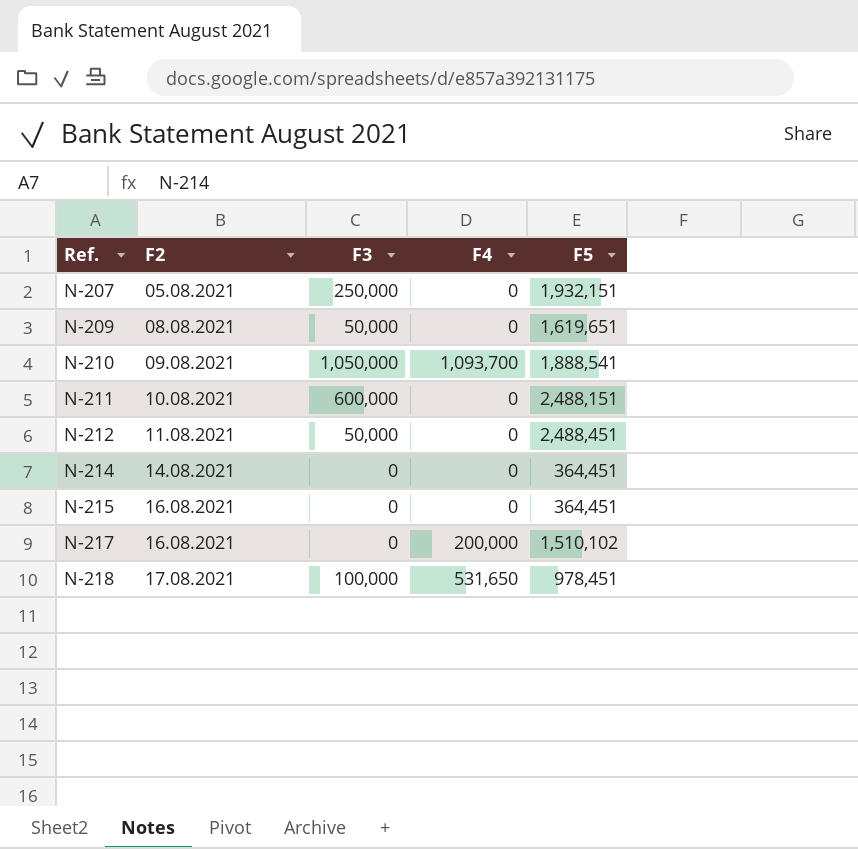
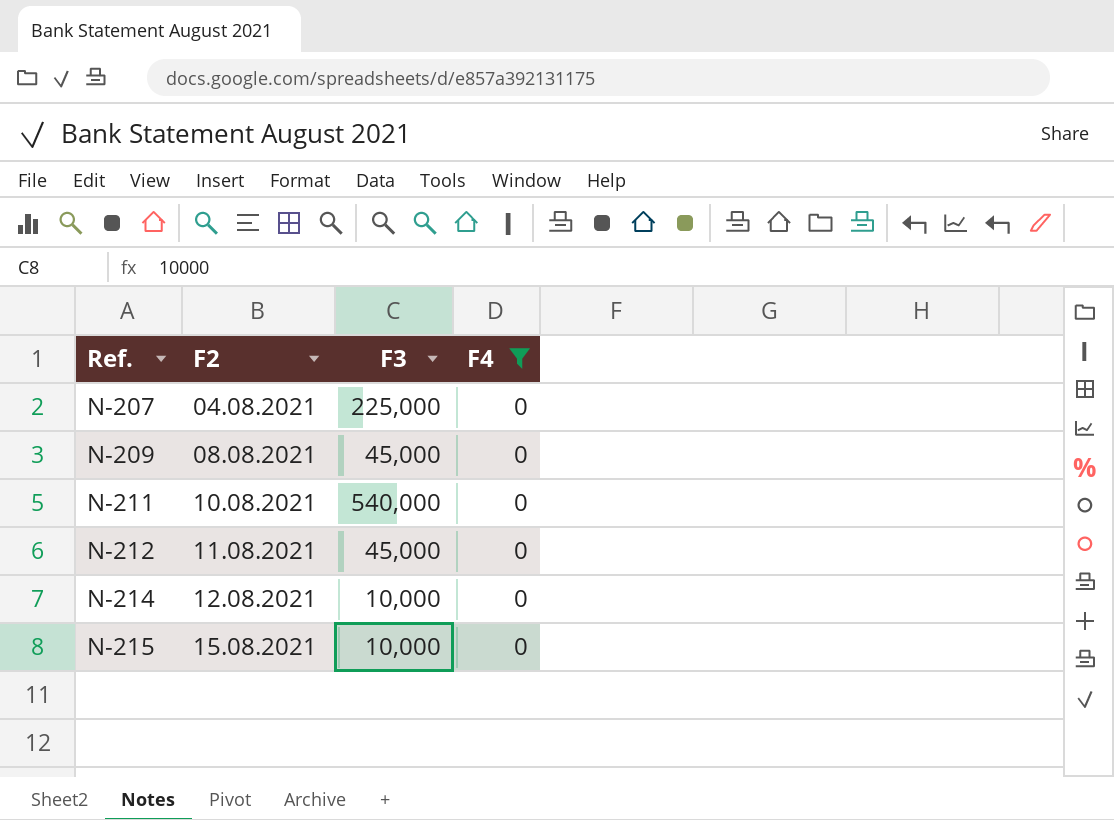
filter: none -> F4 = 0
column F5 | position: 5 -> none
N-207 | F2: 05.08.2021 -> 04.08.2021
N-207 | F3: 250,000 -> 225,000
N-209 | F3: 50,000 -> 45,000
N-211 | F3: 600,000 -> 540,000
N-212 | F3: 50,000 -> 45,000
N-214 | F2: 14.08.2021 -> 12.08.2021
N-214 | F3: 0 -> 10,000
N-215 | F2: 16.08.2021 -> 15.08.2021
N-215 | F3: 0 -> 10,000

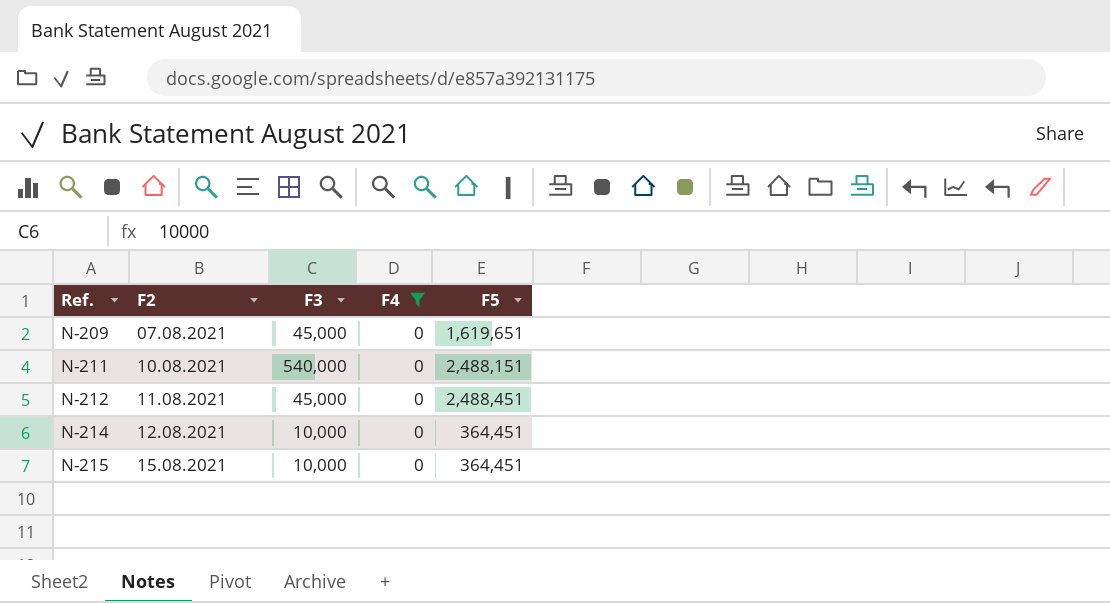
column F5 | position: none -> 5
row N-207: 04.08.2021 | 225,000 | 0 -> none
N-209 | F2: 08.08.2021 -> 07.08.2021

